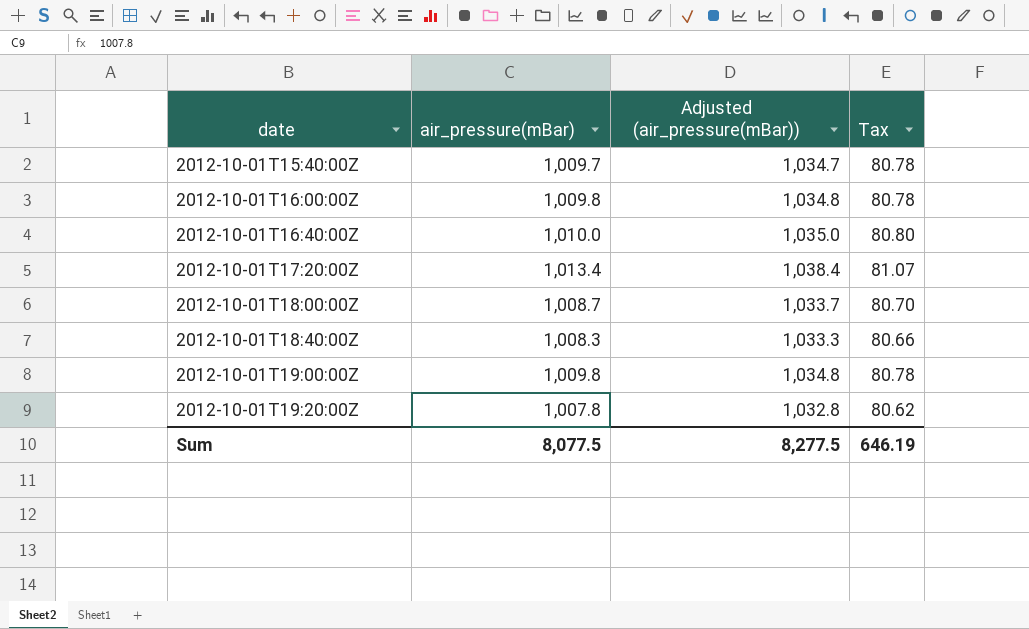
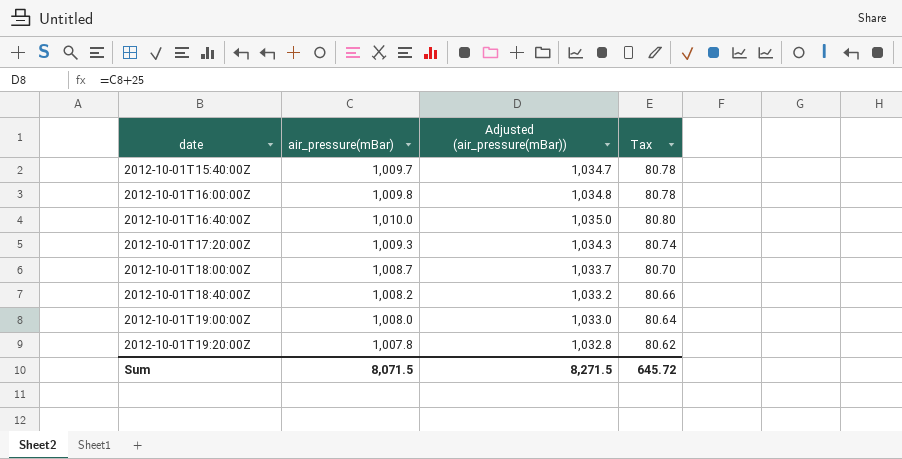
2012-10-01T17:20:00Z | air_pressure(mBar): 1,013.4 -> 1,009.3
2012-10-01T17:20:00Z | Adjusted (air_pressure(mBar)): 1,038.4 -> 1,034.3
2012-10-01T17:20:00Z | Tax: 81.07 -> 80.74
2012-10-01T18:40:00Z | air_pressure(mBar): 1,008.3 -> 1,008.2
2012-10-01T18:40:00Z | Adjusted (air_pressure(mBar)): 1,033.3 -> 1,033.2
2012-10-01T19:00:00Z | air_pressure(mBar): 1,009.8 -> 1,008.0
2012-10-01T19:00:00Z | Adjusted (air_pressure(mBar)): 1,034.8 -> 1,033.0
2012-10-01T19:00:00Z | Tax: 80.78 -> 80.64
Sum | air_pressure(mBar): 8,077.5 -> 8,071.5
Sum | Adjusted (air_pressure(mBar)): 8,277.5 -> 8,271.5
Sum | Tax: 646.19 -> 645.72

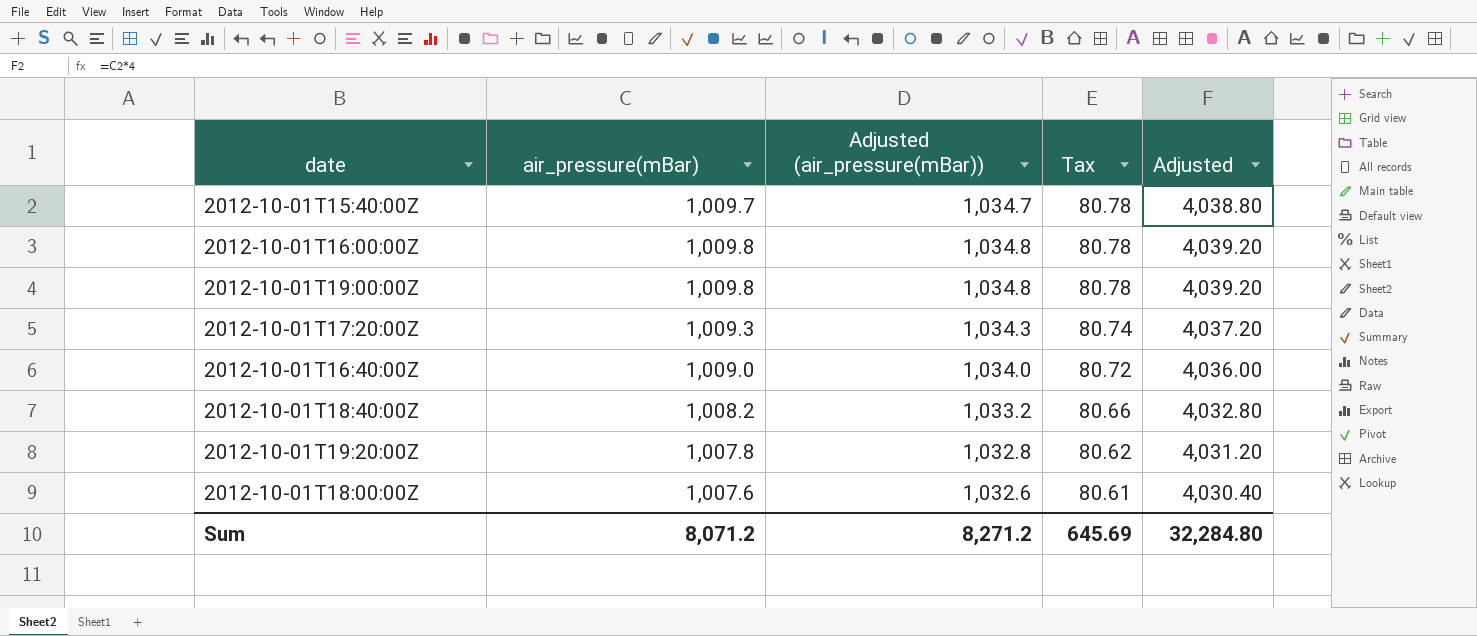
row order: date ascending -> Tax descending
column Adjusted | formula: none -> [air_pressure(mBar)] * 4
2012-10-01T19:00:00Z | air_pressure(mBar): 1,008.0 -> 1,009.8
2012-10-01T19:00:00Z | Adjusted (air_pressure(mBar)): 1,033.0 -> 1,034.8
2012-10-01T19:00:00Z | Tax: 80.64 -> 80.78
2012-10-01T16:40:00Z | air_pressure(mBar): 1,010.0 -> 1,009.0
2012-10-01T16:40:00Z | Adjusted (air_pressure(mBar)): 1,035.0 -> 1,034.0
2012-10-01T16:40:00Z | Tax: 80.80 -> 80.72
2012-10-01T18:00:00Z | air_pressure(mBar): 1,008.7 -> 1,007.6
2012-10-01T18:00:00Z | Adjusted (air_pressure(mBar)): 1,033.7 -> 1,032.6
2012-10-01T18:00:00Z | Tax: 80.70 -> 80.61
Sum | air_pressure(mBar): 8,071.5 -> 8,071.2
Sum | Adjusted (air_pressure(mBar)): 8,271.5 -> 8,271.2
Sum | Tax: 645.72 -> 645.69

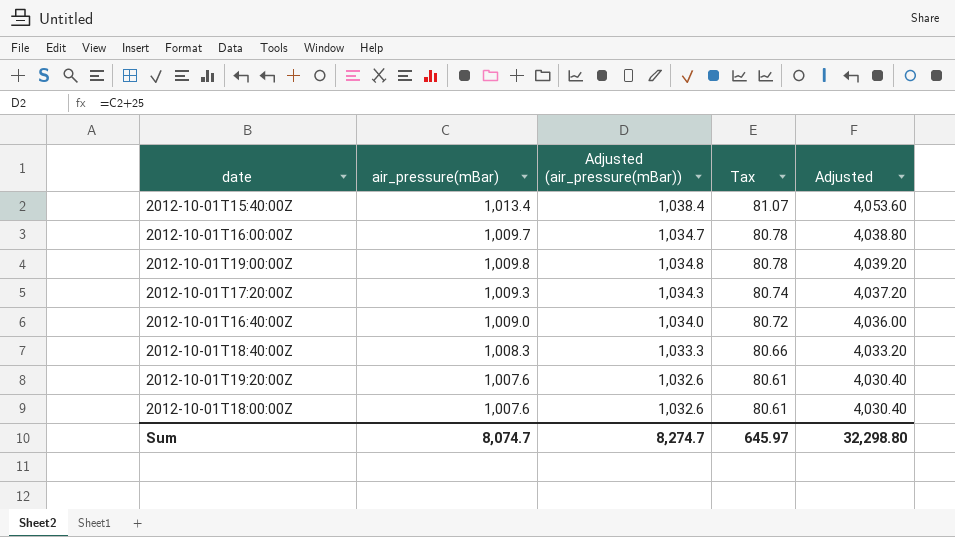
2012-10-01T15:40:00Z | air_pressure(mBar): 1,009.7 -> 1,013.4
2012-10-01T15:40:00Z | Adjusted (air_pressure(mBar)): 1,034.7 -> 1,038.4
2012-10-01T15:40:00Z | Tax: 80.78 -> 81.07
2012-10-01T15:40:00Z | Adjusted: 4,038.80 -> 4,053.60
2012-10-01T16:00:00Z | air_pressure(mBar): 1,009.8 -> 1,009.7
2012-10-01T16:00:00Z | Adjusted (air_pressure(mBar)): 1,034.8 -> 1,034.7
2012-10-01T16:00:00Z | Adjusted: 4,039.20 -> 4,038.80
2012-10-01T18:40:00Z | air_pressure(mBar): 1,008.2 -> 1,008.3
2012-10-01T18:40:00Z | Adjusted (air_pressure(mBar)): 1,033.2 -> 1,033.3
2012-10-01T18:40:00Z | Adjusted: 4,032.80 -> 4,033.20
2012-10-01T19:20:00Z | air_pressure(mBar): 1,007.8 -> 1,007.6
2012-10-01T19:20:00Z | Adjusted (air_pressure(mBar)): 1,032.8 -> 1,032.6
2012-10-01T19:20:00Z | Tax: 80.62 -> 80.61
2012-10-01T19:20:00Z | Adjusted: 4,031.20 -> 4,030.40
Sum | air_pressure(mBar): 8,071.2 -> 8,074.7
Sum | Adjusted (air_pressure(mBar)): 8,271.2 -> 8,274.7
Sum | Tax: 645.69 -> 645.97
Sum | Adjusted: 32,284.80 -> 32,298.80

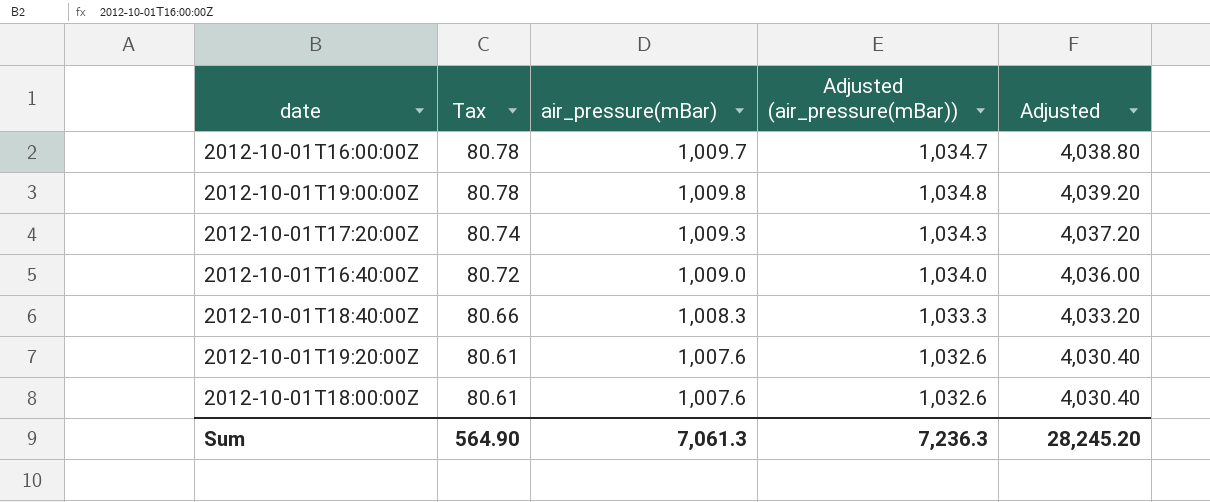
column Tax | position: 4 -> 2
row 2012-10-01T15:40:00Z: 1,013.4 | 1,038.4 | 81.07 | 4,053.60 -> none
Sum | Tax: 645.97 -> 564.90
Sum | air_pressure(mBar): 8,074.7 -> 7,061.3
Sum | Adjusted (air_pressure(mBar)): 8,274.7 -> 7,236.3
Sum | Adjusted: 32,298.80 -> 28,245.20

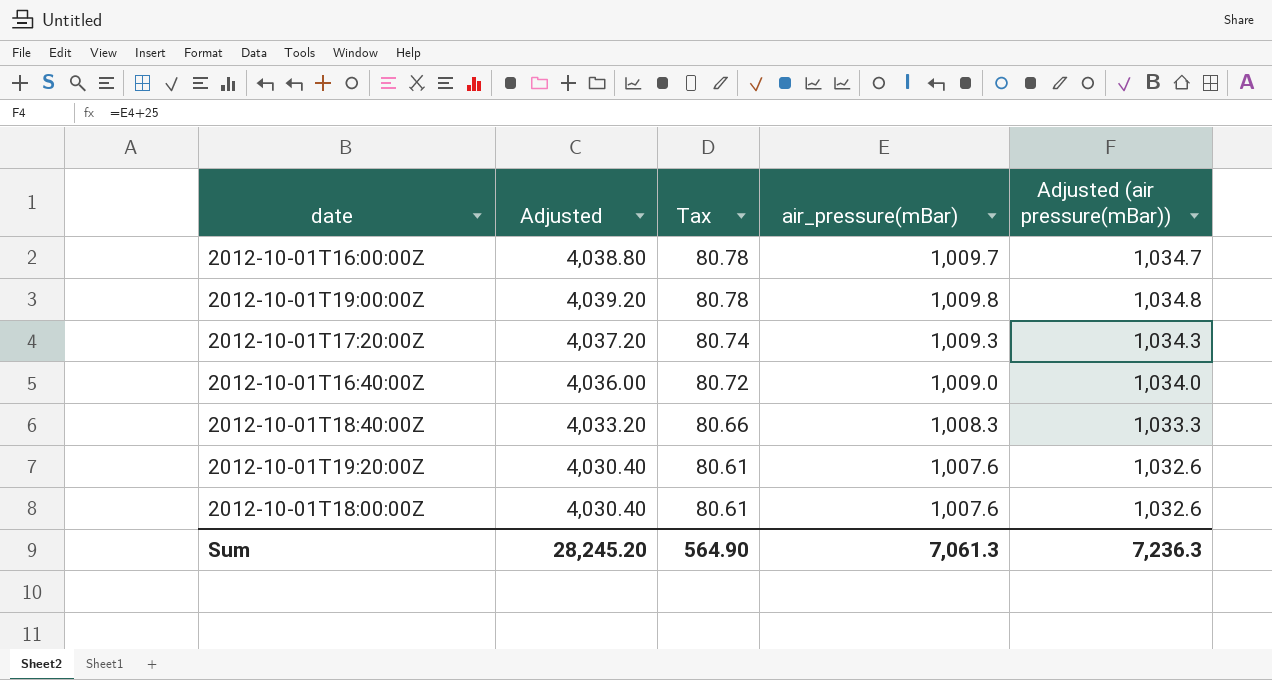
column Adjusted | position: 5 -> 2
column name: Adjusted (air_pressure(mBar)) -> Adjusted (air pressure(mBar))

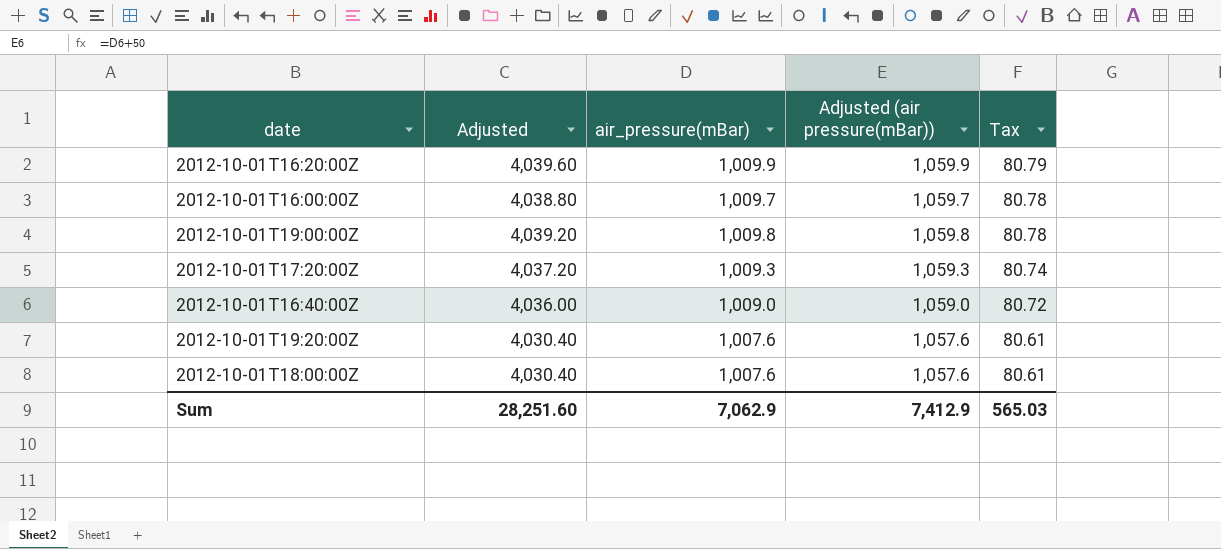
column Adjusted (air pressure(mBar)) | formula: [air_pressure(mBar)] + 25 -> [air_pressure(mBar)] + 50
column Tax | position: 3 -> 5
row 2012-10-01T18:40:00Z: 4,033.20 | 80.66 | 1,008.3 | 1,033.3 -> none
row 2012-10-01T16:20:00Z: none -> 4,039.60 | 1,009.9 | 1,059.9 | 80.79
Sum | Adjusted: 28,245.20 -> 28,251.60
Sum | air_pressure(mBar): 7,061.3 -> 7,062.9
Sum | Adjusted (air pressure(mBar)): 7,236.3 -> 7,412.9
Sum | Tax: 564.90 -> 565.03

